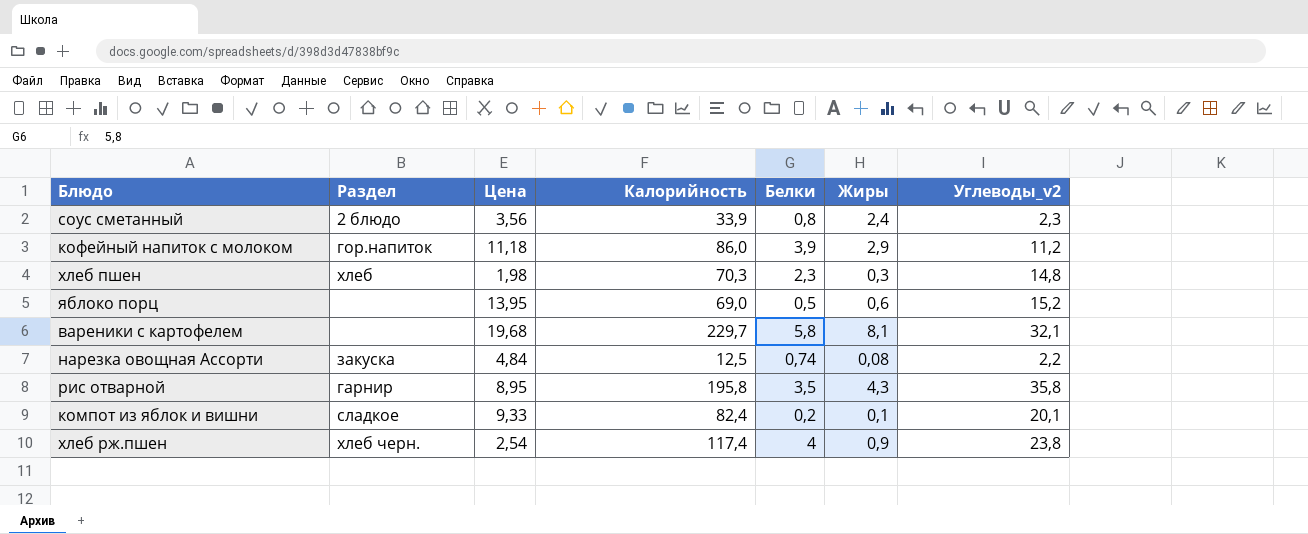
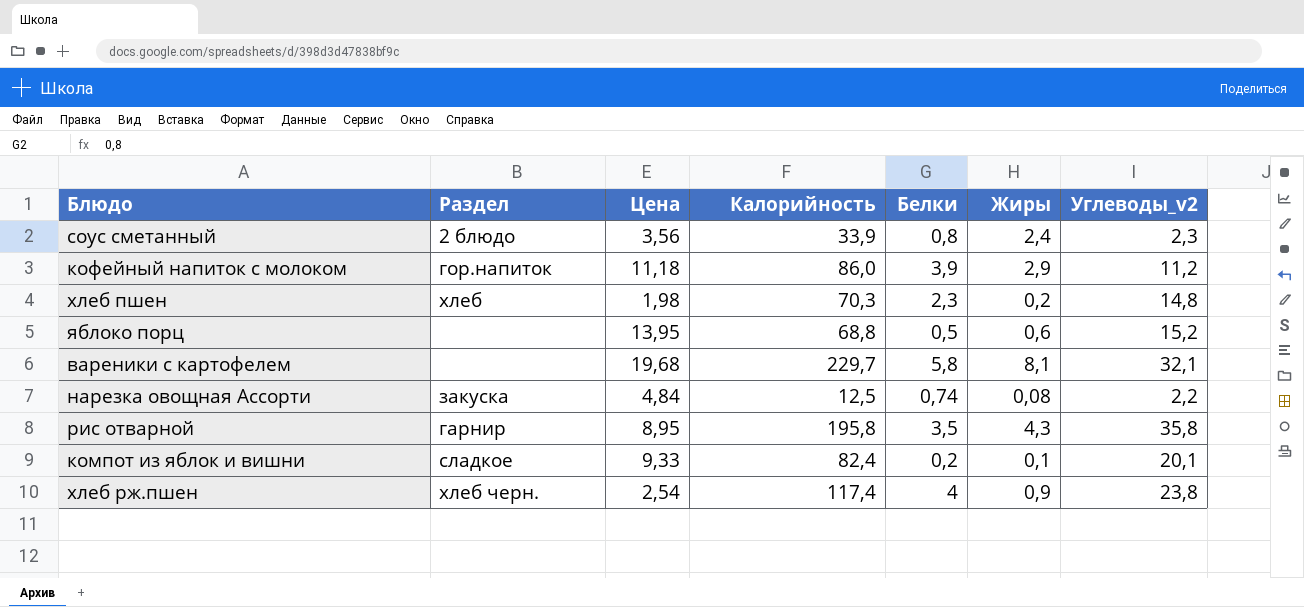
хлеб пшен | Жиры: 0,3 -> 0,2
яблоко порц | Калорийность: 69,0 -> 68,8

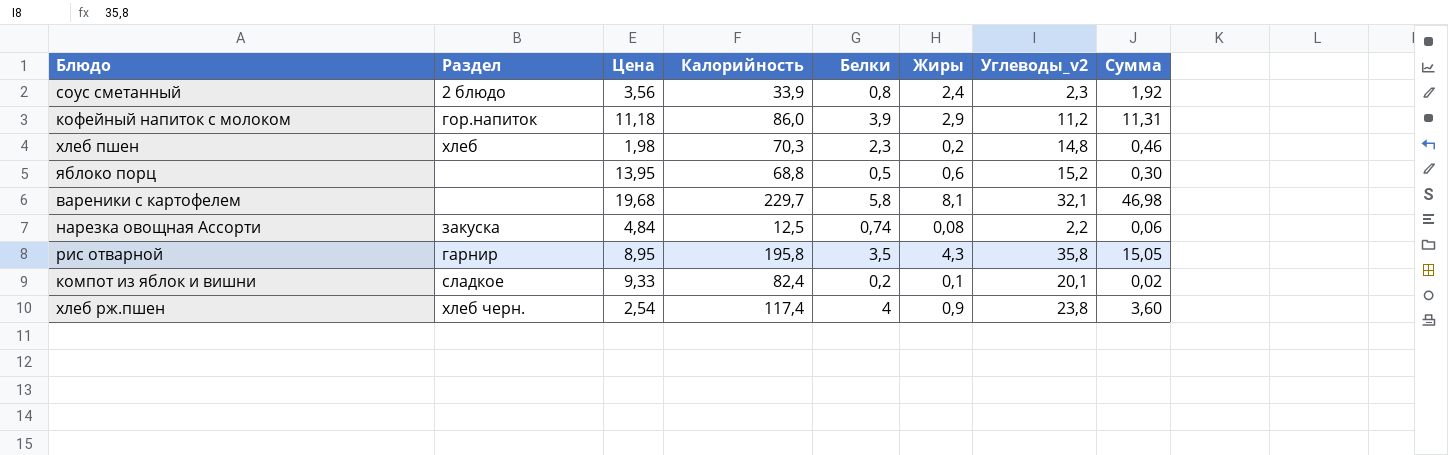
column Сумма | formula: none -> [Белки] * [Жиры]

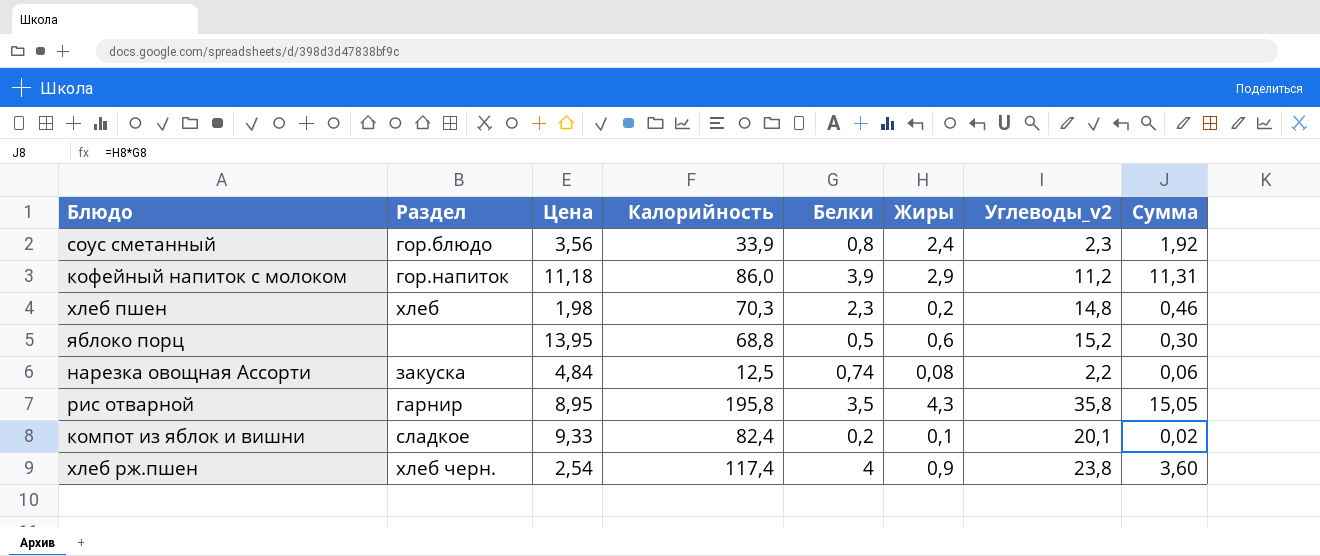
row вареники с картофелем: none | 19,68 | 229,7 | 5,8 | 8,1 | 32,1 | 46,98 -> none
соус сметанный | Раздел: 2 блюдо -> гор.блюдо

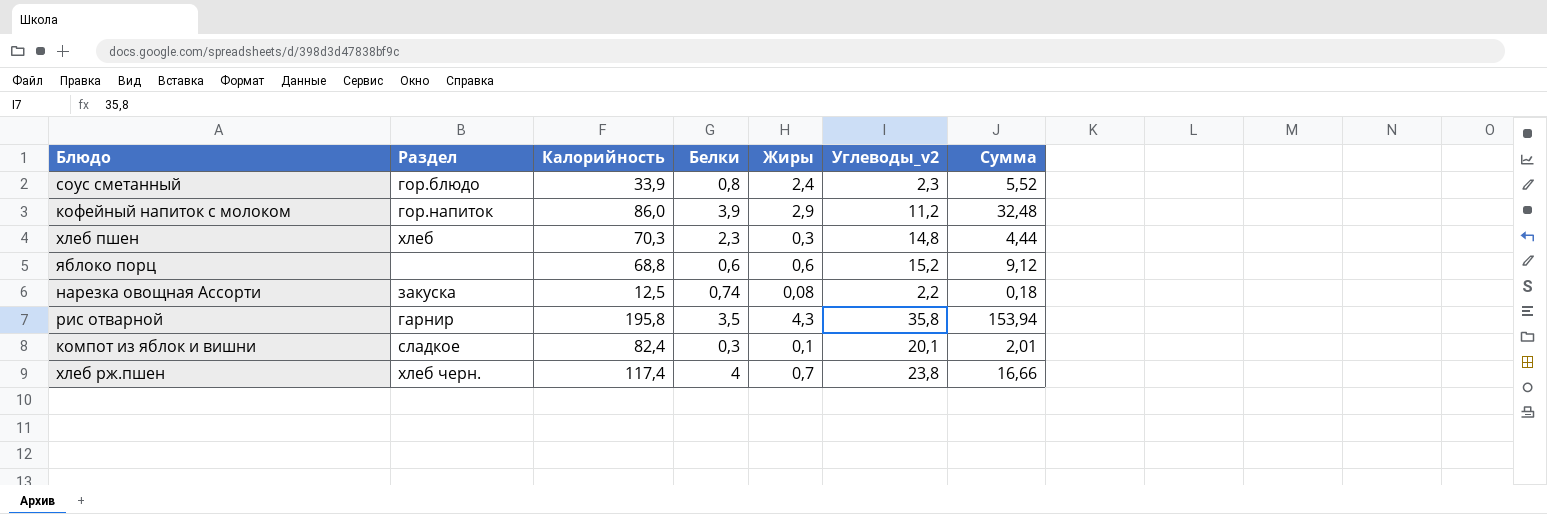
column Цена | position: 3 -> none
column Сумма | formula: [Белки] * [Жиры] -> [Жиры] * [Углеводы_v2]
хлеб пшен | Жиры: 0,2 -> 0,3
яблоко порц | Белки: 0,5 -> 0,6
компот из яблок и вишни | Белки: 0,2 -> 0,3
хлеб рж.пшен | Жиры: 0,9 -> 0,7

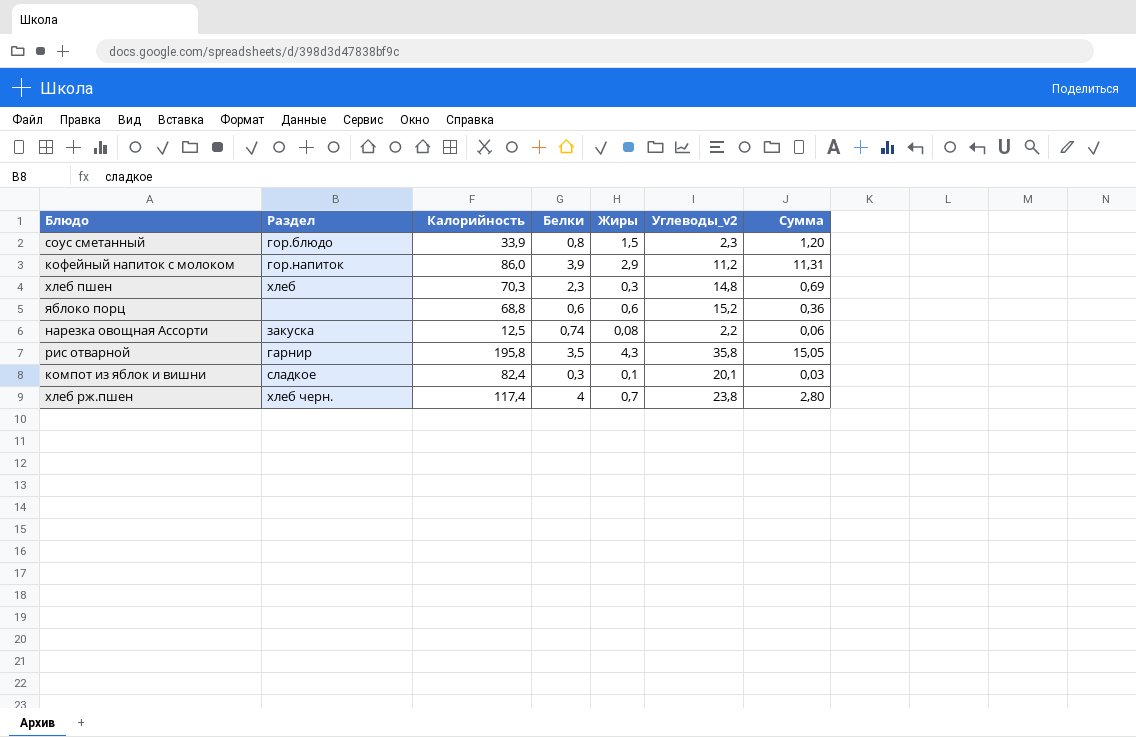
column Сумма | formula: [Жиры] * [Углеводы_v2] -> [Белки] * [Жиры]
соус сметанный | Жиры: 2,4 -> 1,5

